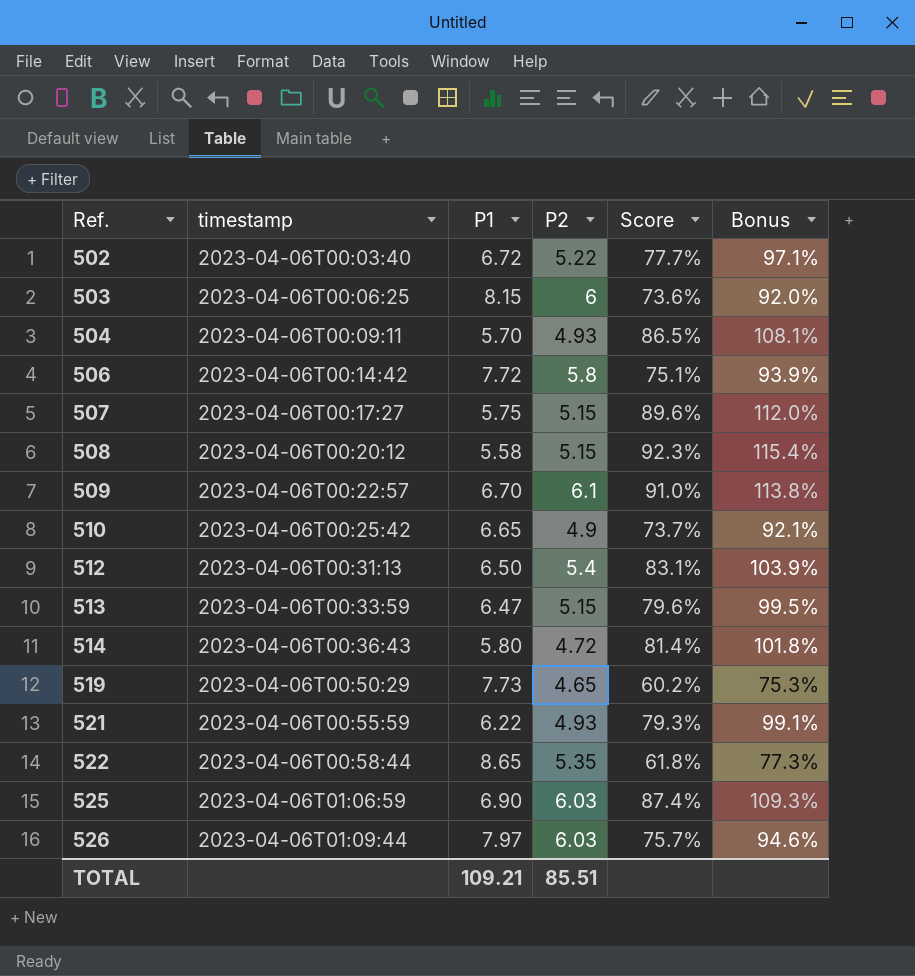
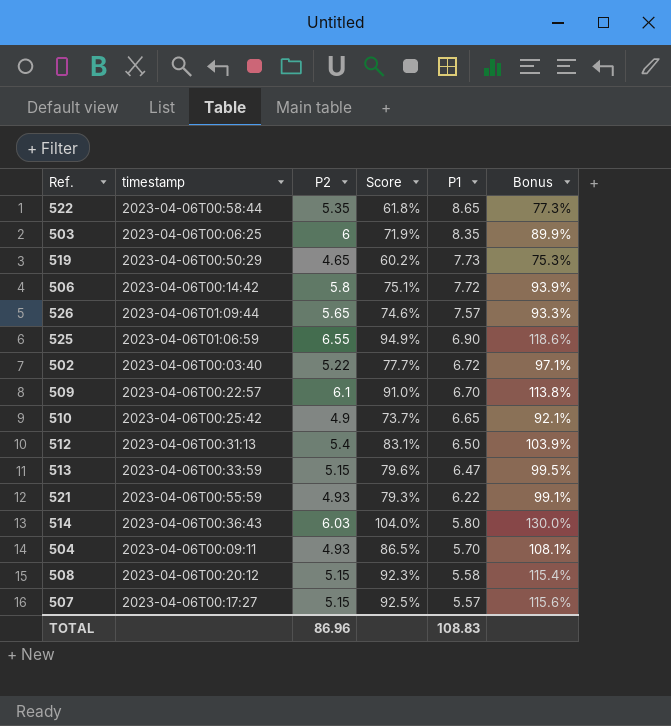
row order: Ref. ascending -> P1 descending
column P1 | position: 3 -> 5
503 | Score: 73.6% -> 71.9%
503 | P1: 8.15 -> 8.35
503 | Bonus: 92.0% -> 89.9%
526 | P2: 6.03 -> 5.65
526 | Score: 75.7% -> 74.6%
526 | P1: 7.97 -> 7.57
526 | Bonus: 94.6% -> 93.3%
525 | P2: 6.03 -> 6.55
525 | Score: 87.4% -> 94.9%
525 | Bonus: 109.3% -> 118.6%
514 | P2: 4.72 -> 6.03
514 | Score: 81.4% -> 104.0%
514 | Bonus: 101.8% -> 130.0%
507 | Score: 89.6% -> 92.5%
507 | P1: 5.75 -> 5.57
507 | Bonus: 112.0% -> 115.6%
TOTAL | P2: 85.51 -> 86.96
TOTAL | P1: 109.21 -> 108.83

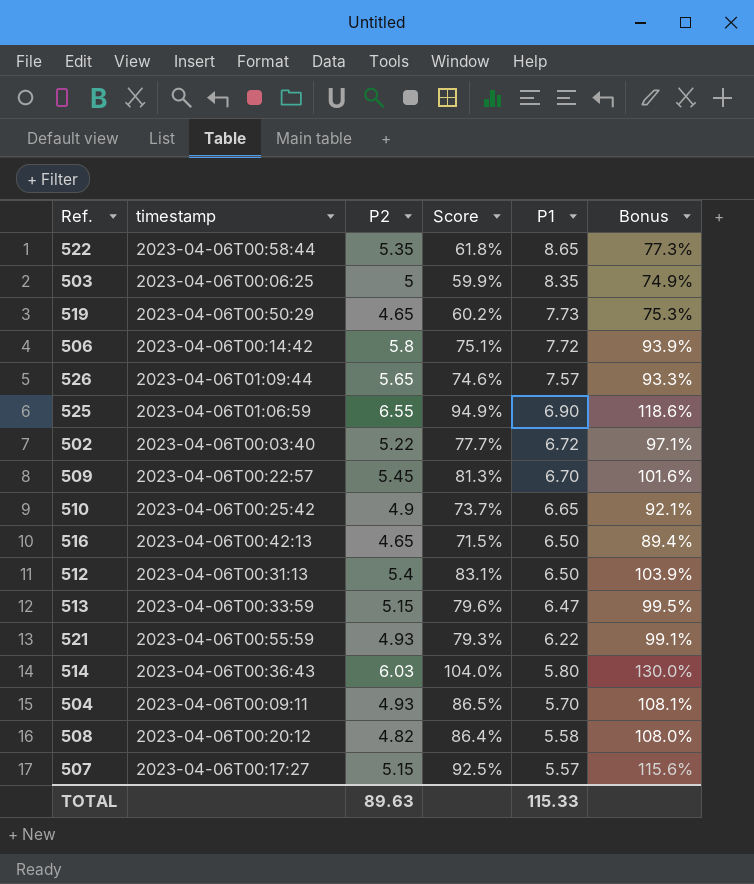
503 | P2: 6 -> 5
503 | Score: 71.9% -> 59.9%
503 | Bonus: 89.9% -> 74.9%
509 | P2: 6.1 -> 5.45
509 | Score: 91.0% -> 81.3%
509 | Bonus: 113.8% -> 101.6%
row 516: none -> 2023-04-06T00:42:13 | 4.65 | 71.5% | 6.50 | 89.4%
508 | P2: 5.15 -> 4.82
508 | Score: 92.3% -> 86.4%
508 | Bonus: 115.4% -> 108.0%
TOTAL | P2: 86.96 -> 89.63
TOTAL | P1: 108.83 -> 115.33

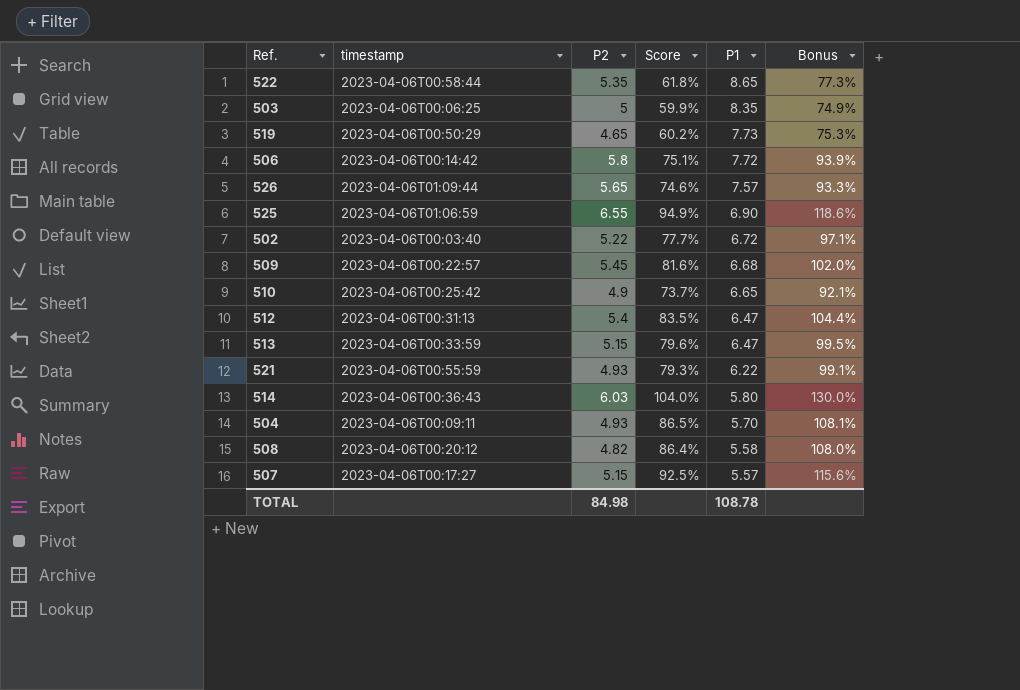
row 516: 2023-04-06T00:42:13 | 4.65 | 71.5% | 6.50 | 89.4% -> none
509 | Score: 81.3% -> 81.6%
509 | P1: 6.70 -> 6.68
509 | Bonus: 101.6% -> 102.0%
512 | Score: 83.1% -> 83.5%
512 | P1: 6.50 -> 6.47
512 | Bonus: 103.9% -> 104.4%
TOTAL | P2: 89.63 -> 84.98
TOTAL | P1: 115.33 -> 108.78

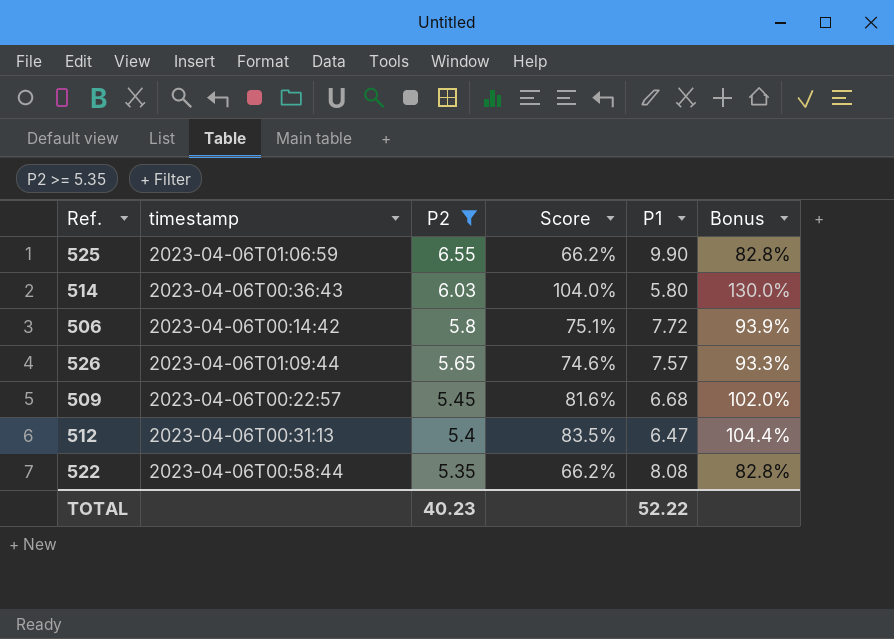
filter: none -> P2 >= 5.35
row order: P1 descending -> P2 descending
525 | Score: 94.9% -> 66.2%
525 | P1: 6.90 -> 9.90
525 | Bonus: 118.6% -> 82.8%
522 | Score: 61.8% -> 66.2%
522 | P1: 8.65 -> 8.08
522 | Bonus: 77.3% -> 82.8%
TOTAL | P2: 84.98 -> 40.23
TOTAL | P1: 108.78 -> 52.22

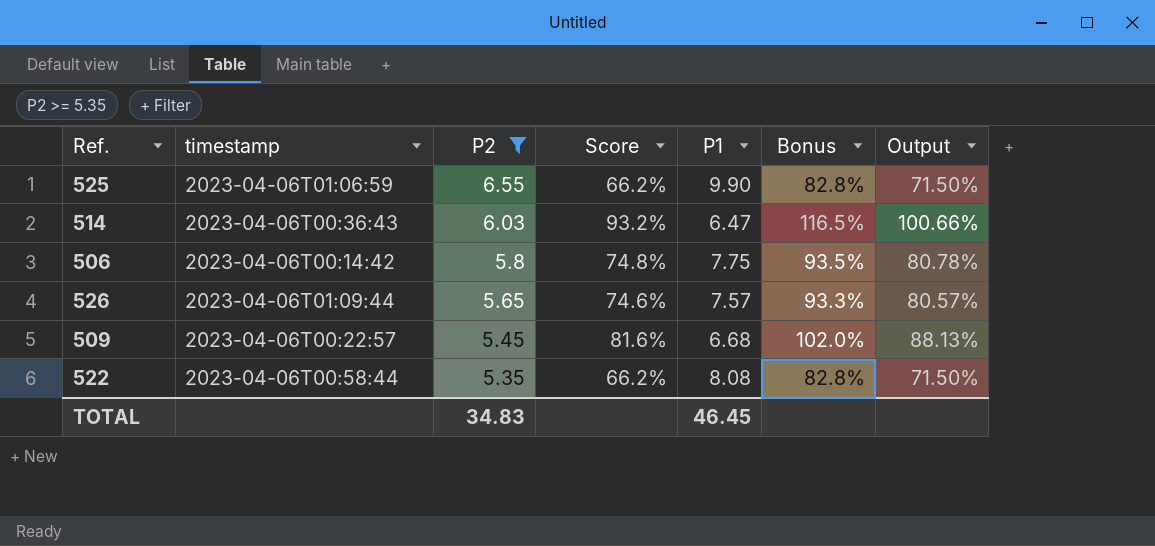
column Output | formula: none -> [Score] * 1.08
row 512: 2023-04-06T00:31:13 | 5.4 | 83.5% | 6.47 | 104.4% -> none
514 | Score: 104.0% -> 93.2%
514 | P1: 5.80 -> 6.47
514 | Bonus: 130.0% -> 116.5%
506 | Score: 75.1% -> 74.8%
506 | P1: 7.72 -> 7.75
506 | Bonus: 93.9% -> 93.5%
TOTAL | P2: 40.23 -> 34.83
TOTAL | P1: 52.22 -> 46.45

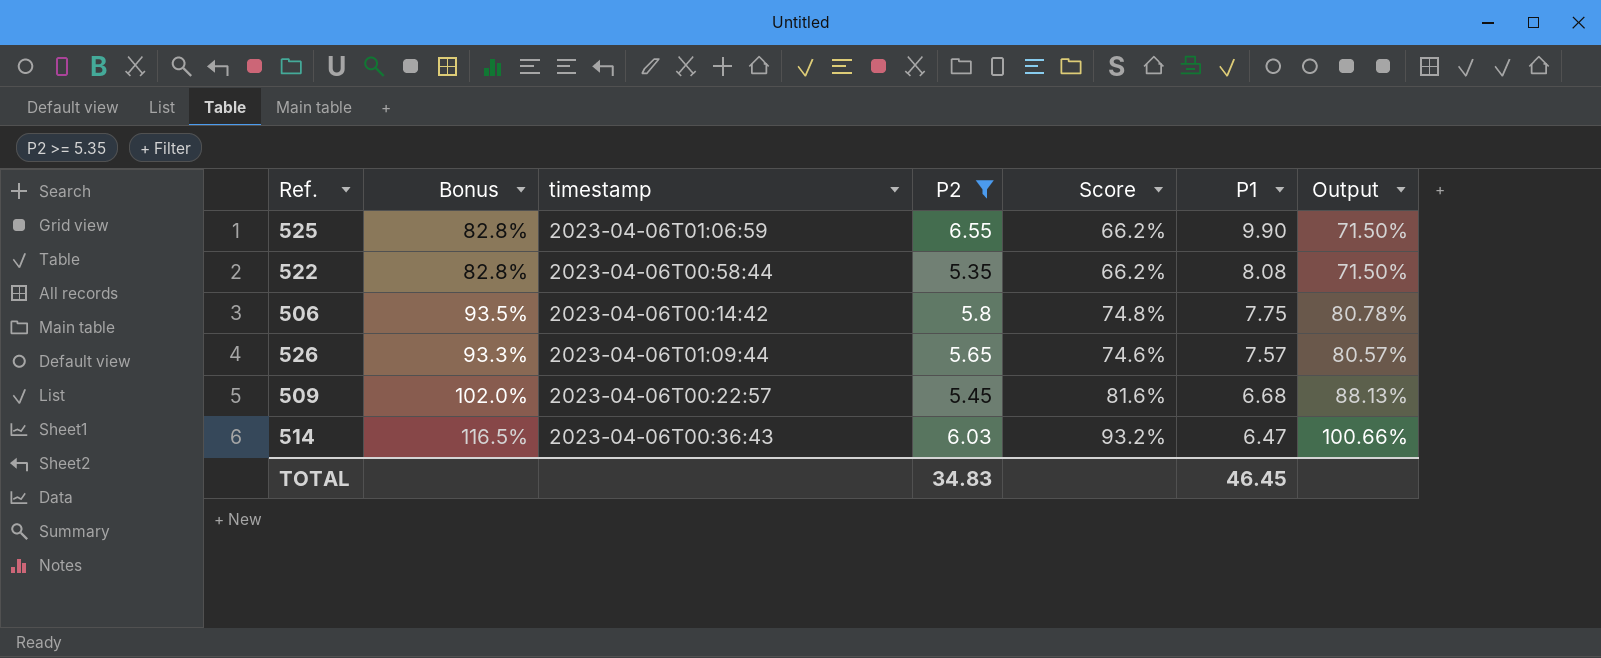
row order: P2 descending -> P1 descending
column Bonus | position: 6 -> 2

